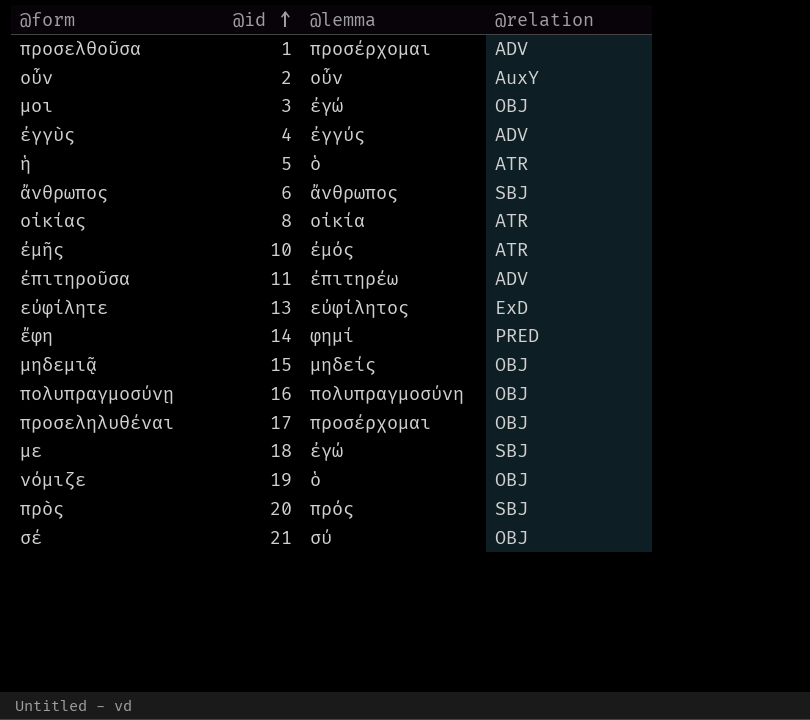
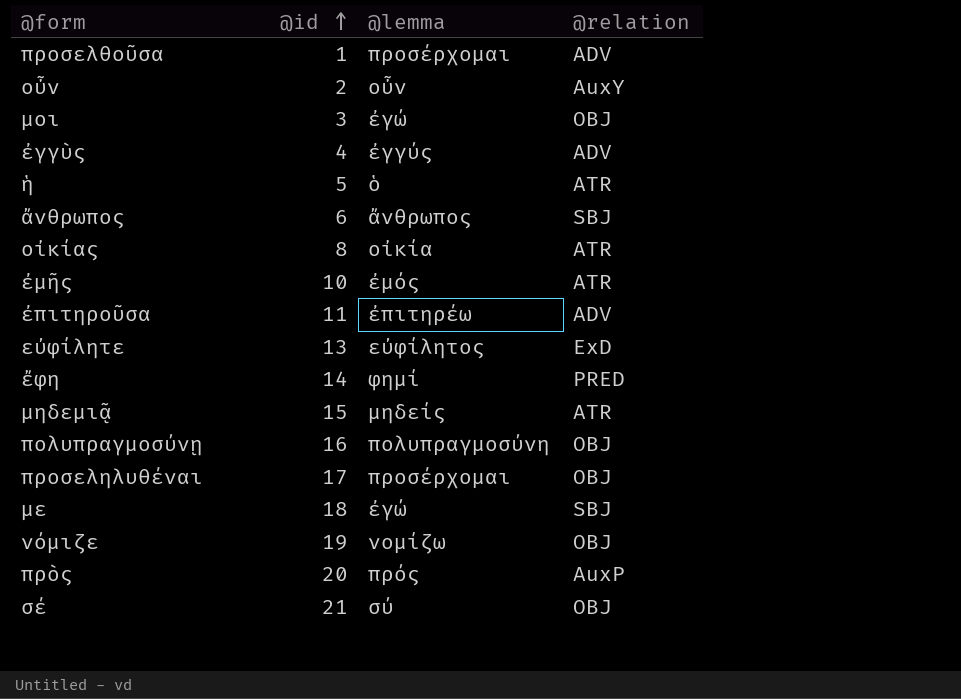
μηδεμιᾷ | @relation: OBJ -> ATR
νόμιζε | @lemma: ὁ -> νομίζω
πρὸς | @relation: SBJ -> AuxP

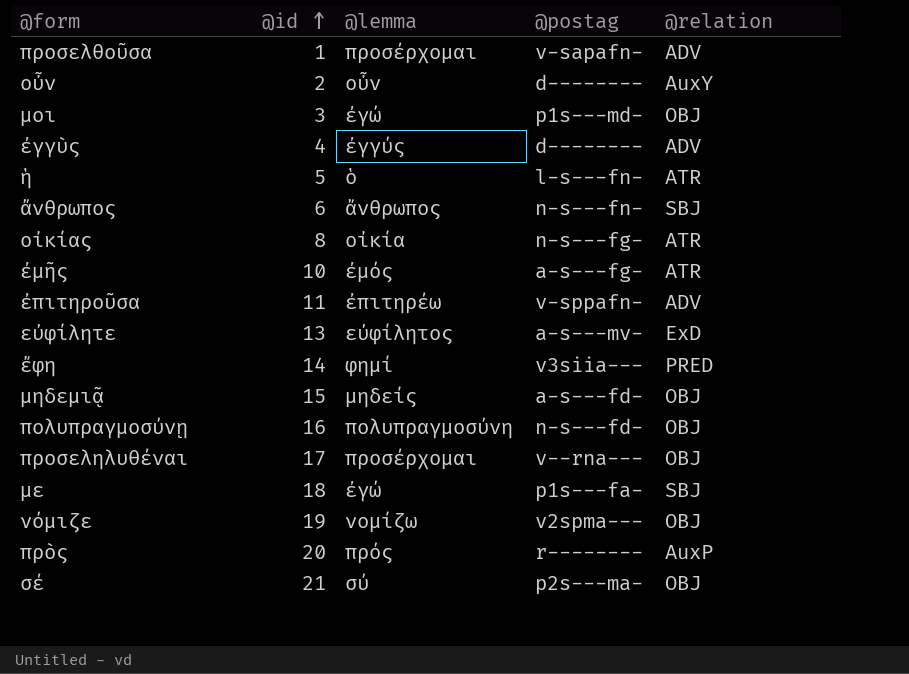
column @postag | position: none -> 4
μηδεμιᾷ | @relation: ATR -> OBJ

